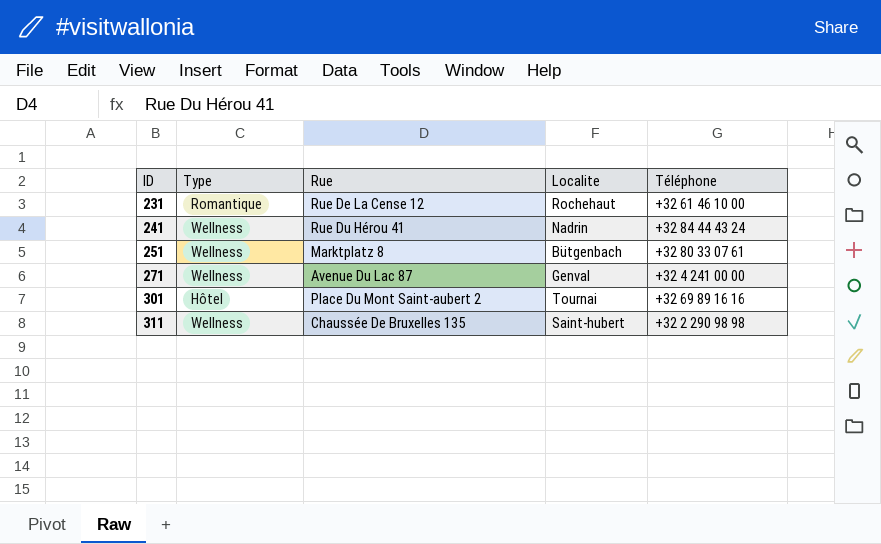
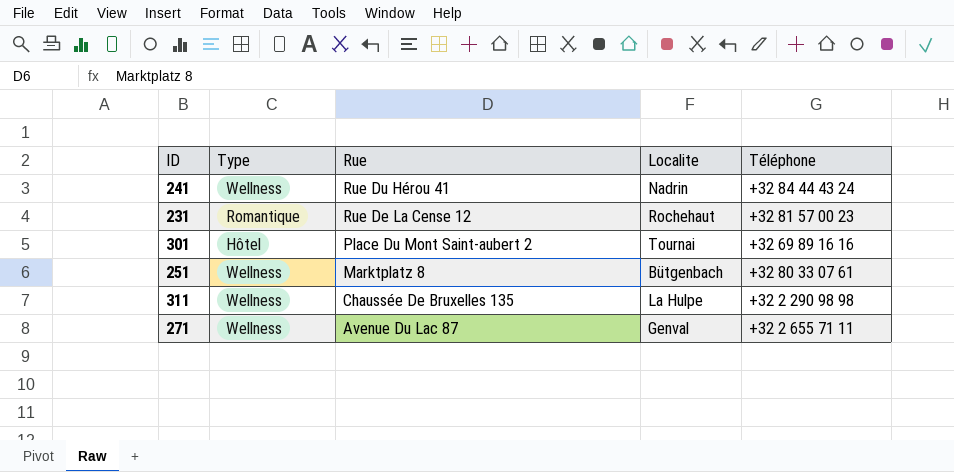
row order: ID ascending -> Rue descending
231 | Téléphone: +32 61 46 10 00 -> +32 81 57 00 23
311 | Localite: Saint-hubert -> La Hulpe
271 | Téléphone: +32 4 241 00 00 -> +32 2 655 71 11

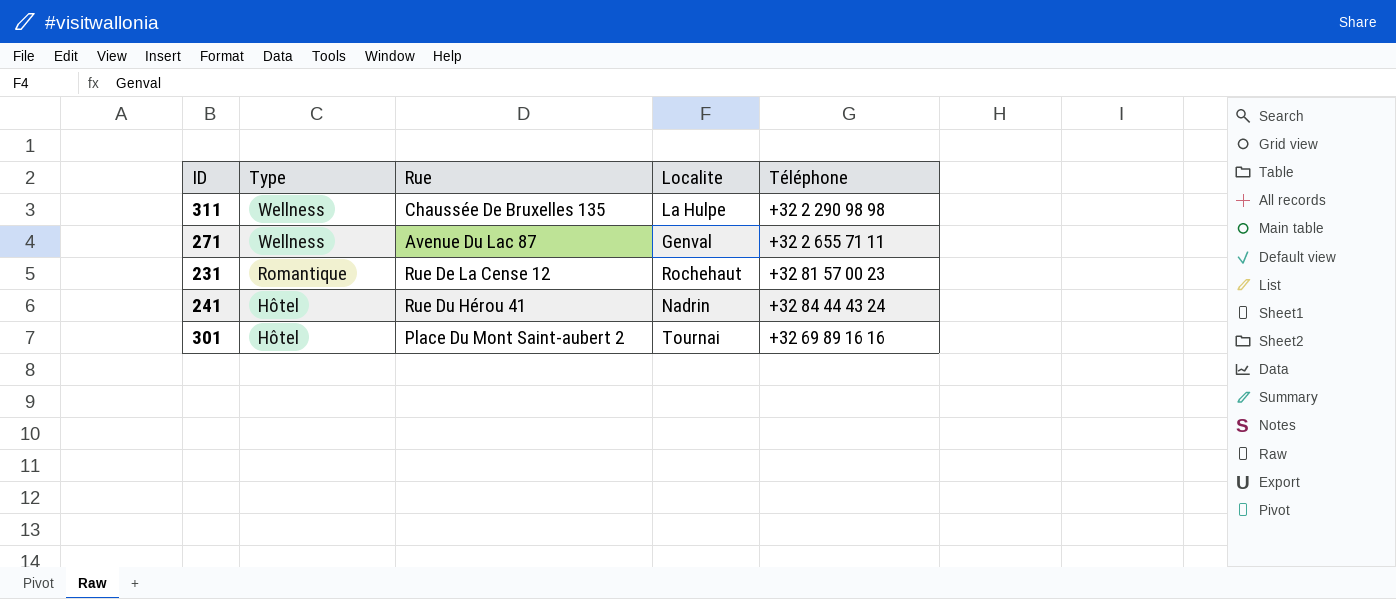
row order: Rue descending -> Type descending
row 251: Wellness | Marktplatz 8 | Bütgenbach | +32 80 33 07 61 -> none
241 | Type: Wellness -> Hôtel

